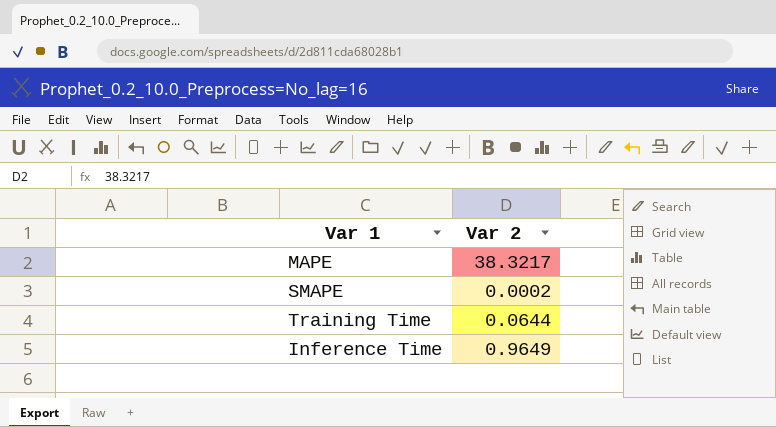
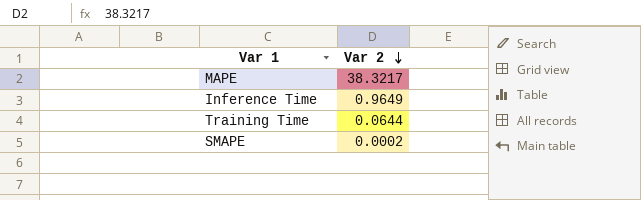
row order: none -> Var 2 descending

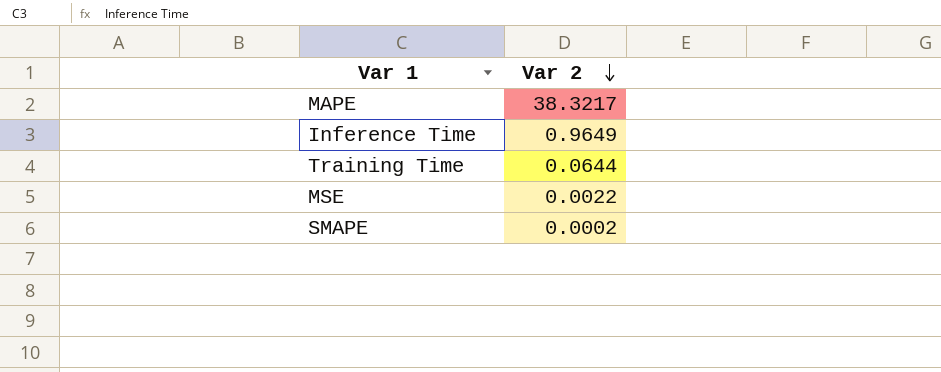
row MSE: none -> 0.0022

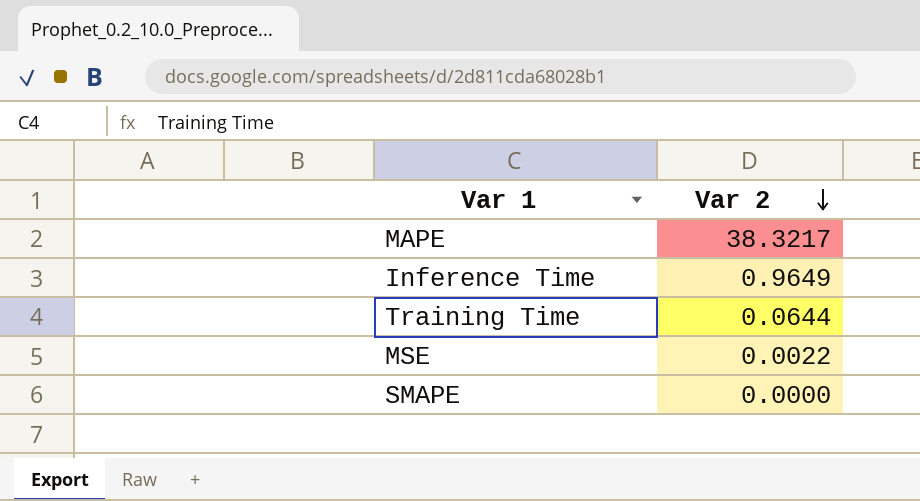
SMAPE | Var 2: 0.0002 -> 0.0000

